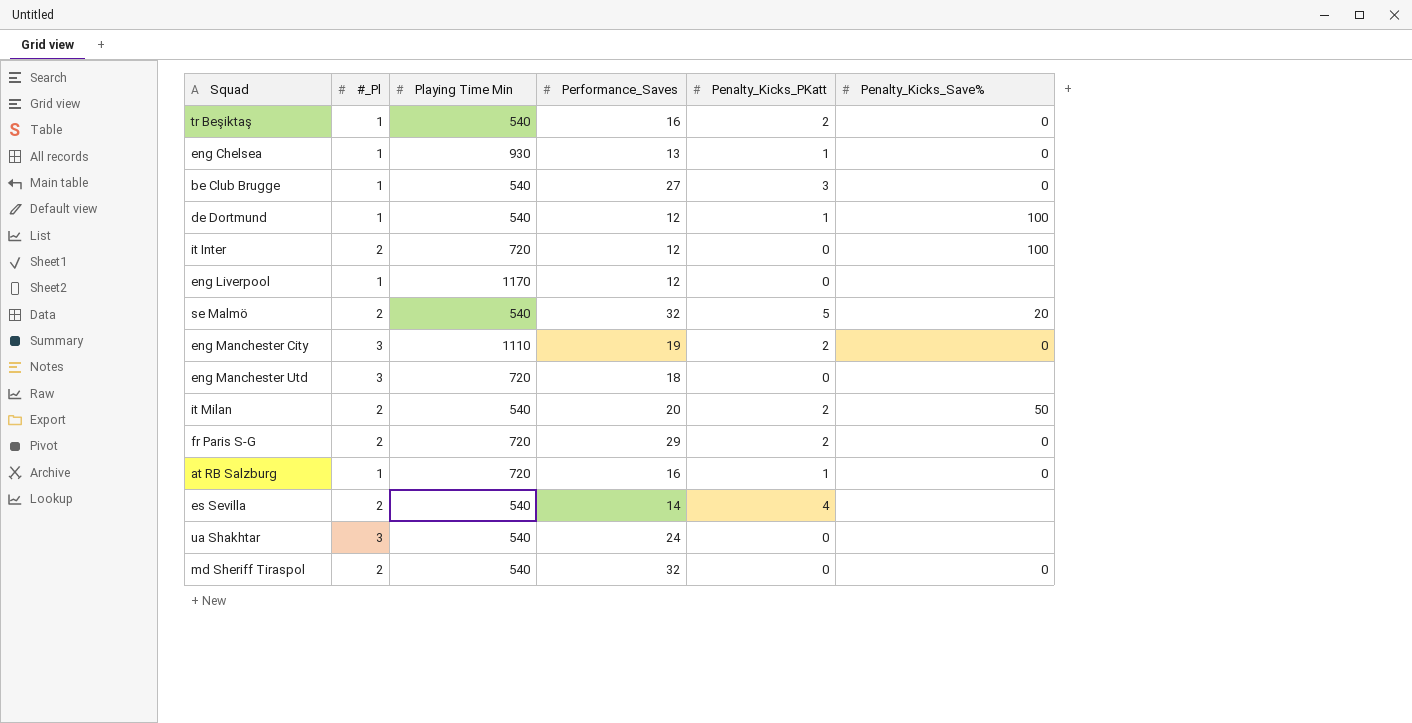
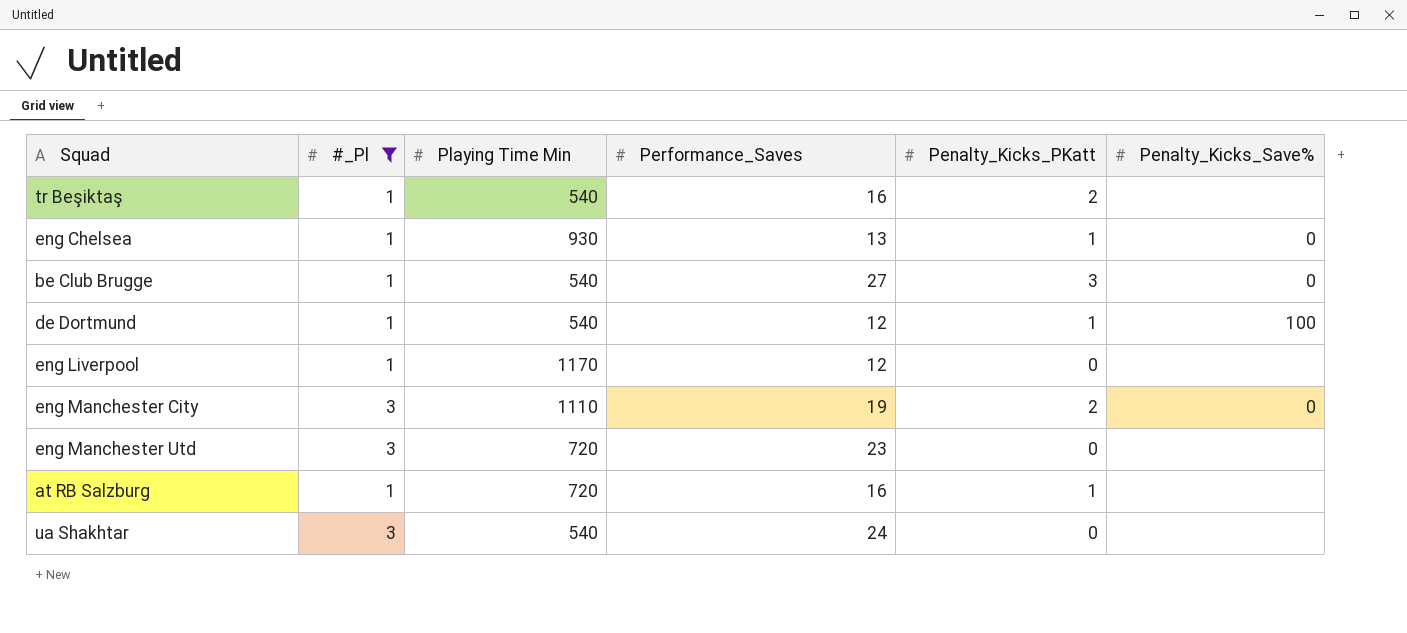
filter: none -> #_Pl != 2
tr Beşiktaş | Penalty_Kicks_Save%: 0 -> none
eng Manchester Utd | Performance_Saves: 18 -> 23
at RB Salzburg | Penalty_Kicks_Save%: 0 -> none

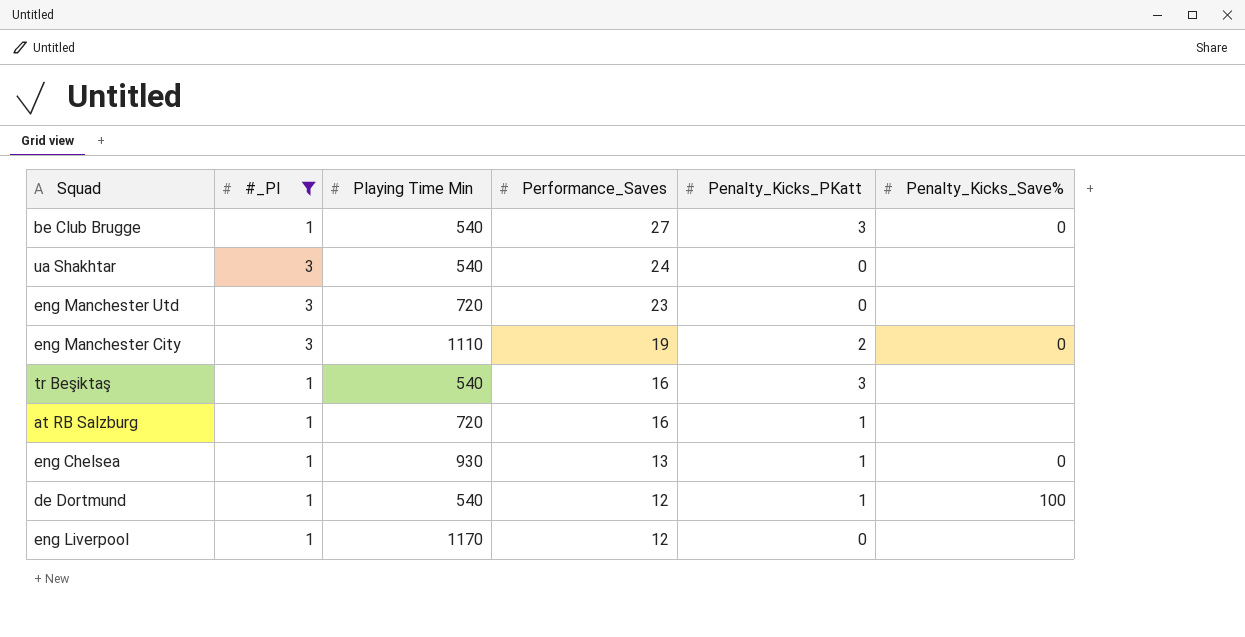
row order: none -> Performance_Saves descending
tr Beşiktaş | Penalty_Kicks_PKatt: 2 -> 3

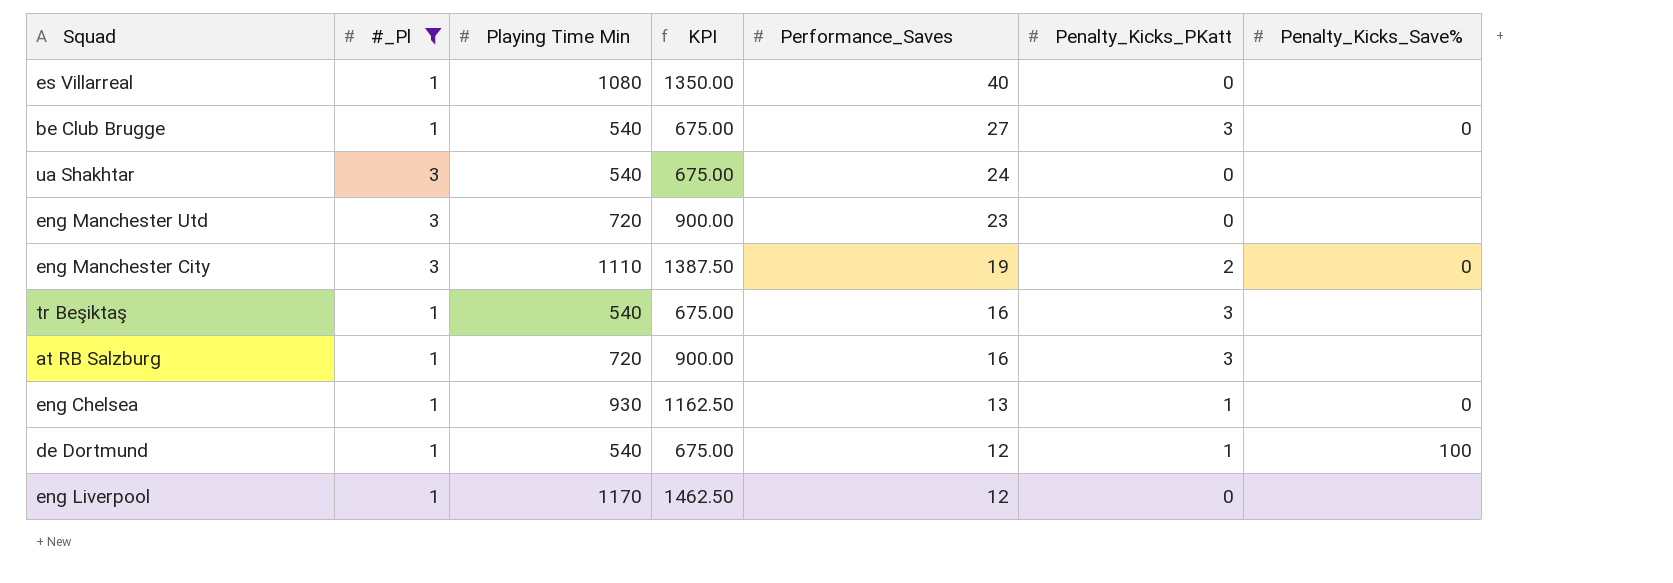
column KPI | formula: none -> [Playing Time Min] * 1.25
row es Villarreal: none -> 1 | 1080 | 1350.00 | 40 | 0 | none
at RB Salzburg | Penalty_Kicks_PKatt: 1 -> 3

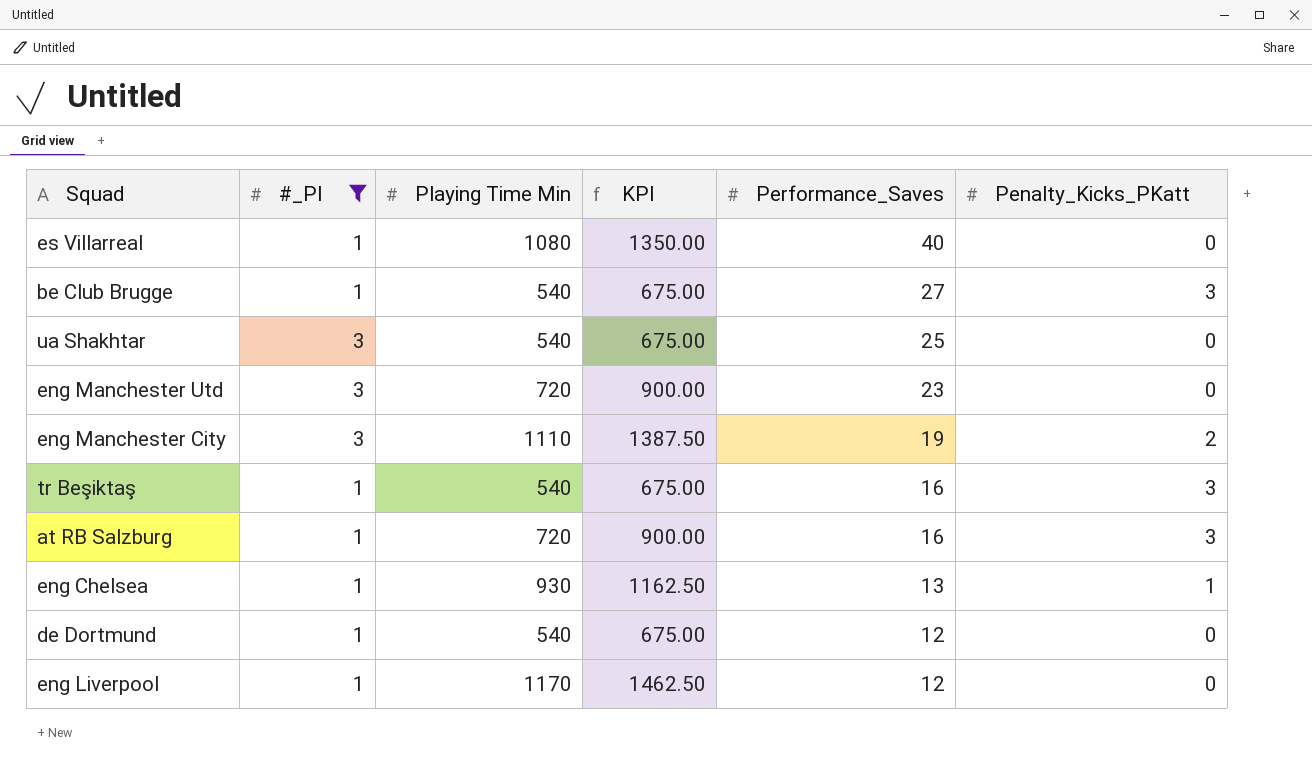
column Penalty_Kicks_Save% | position: 7 -> none
ua Shakhtar | Performance_Saves: 24 -> 25
de Dortmund | Penalty_Kicks_PKatt: 1 -> 0

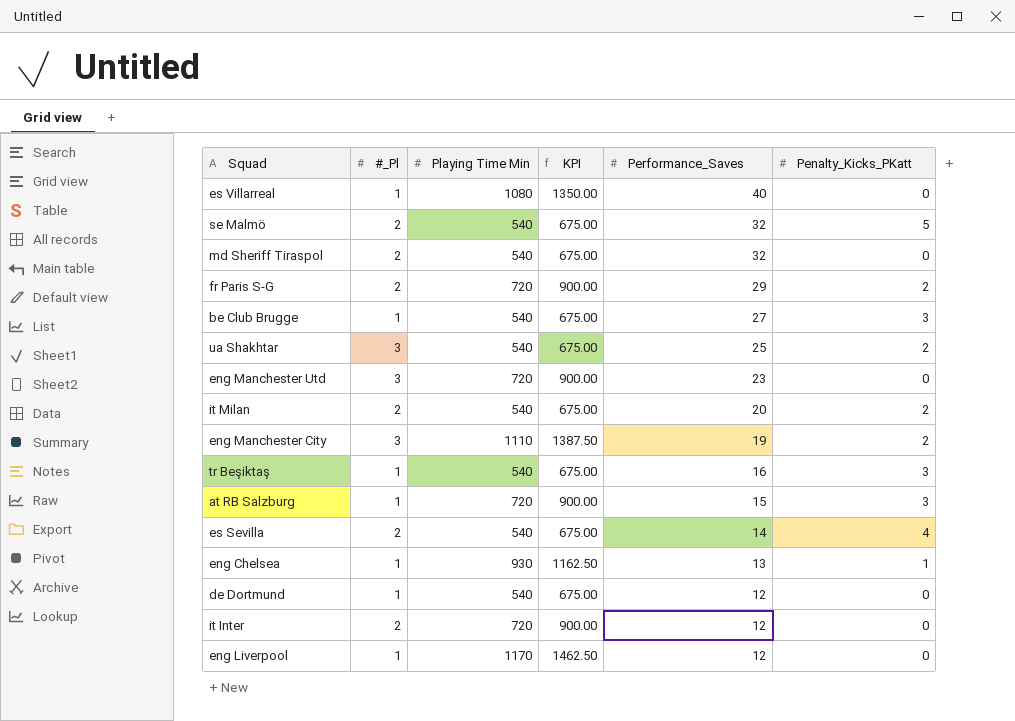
filter: #_Pl != 2 -> none
ua Shakhtar | Penalty_Kicks_PKatt: 0 -> 2
at RB Salzburg | Performance_Saves: 16 -> 15

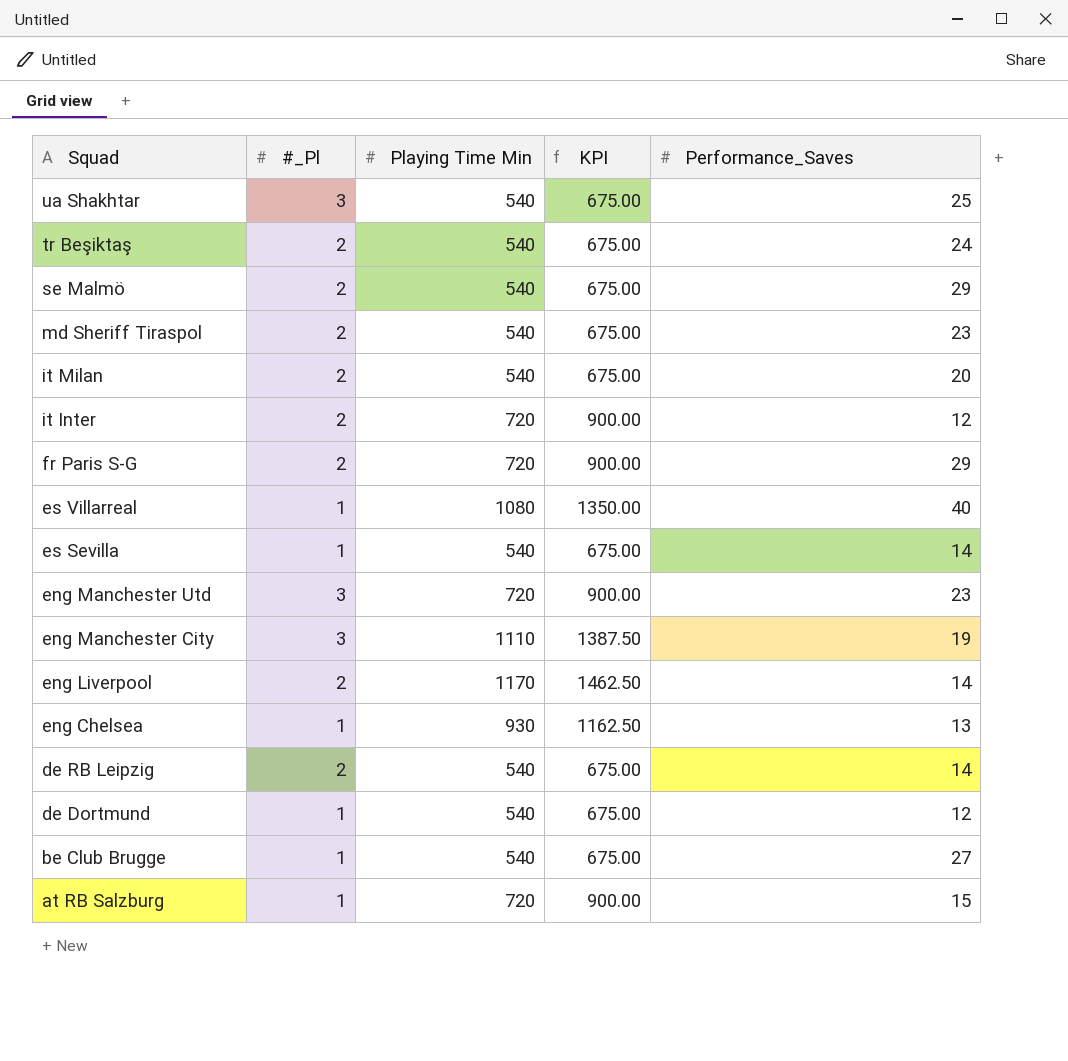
row order: Performance_Saves descending -> Squad descending
column Penalty_Kicks_PKatt | position: 6 -> none
tr Beşiktaş | #_Pl: 1 -> 2
tr Beşiktaş | Performance_Saves: 16 -> 24
se Malmö | Performance_Saves: 32 -> 29
md Sheriff Tiraspol | Performance_Saves: 32 -> 23
es Sevilla | #_Pl: 2 -> 1
eng Liverpool | #_Pl: 1 -> 2
eng Liverpool | Performance_Saves: 12 -> 14
row de RB Leipzig: none -> 2 | 540 | 675.00 | 14

